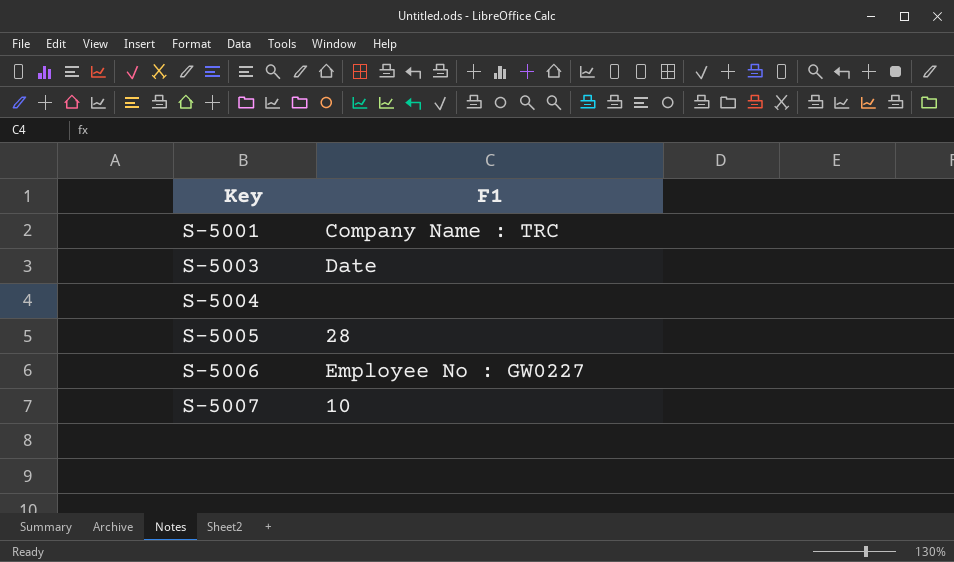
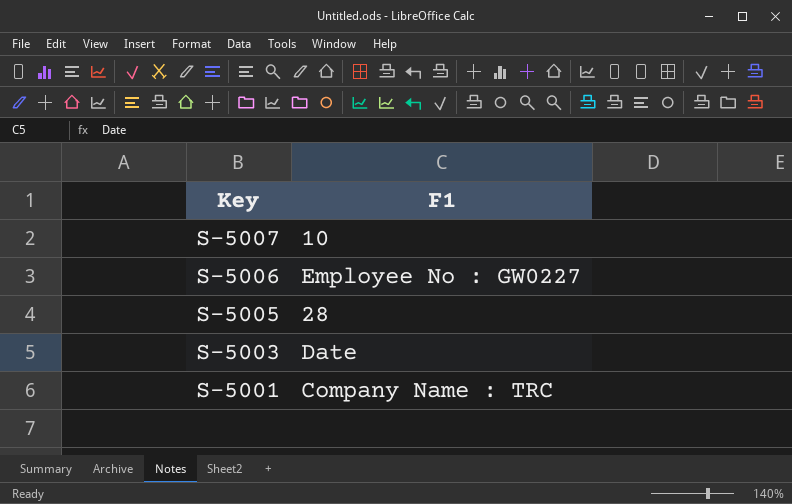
row order: Key ascending -> Key descending
row S-5004: none -> none

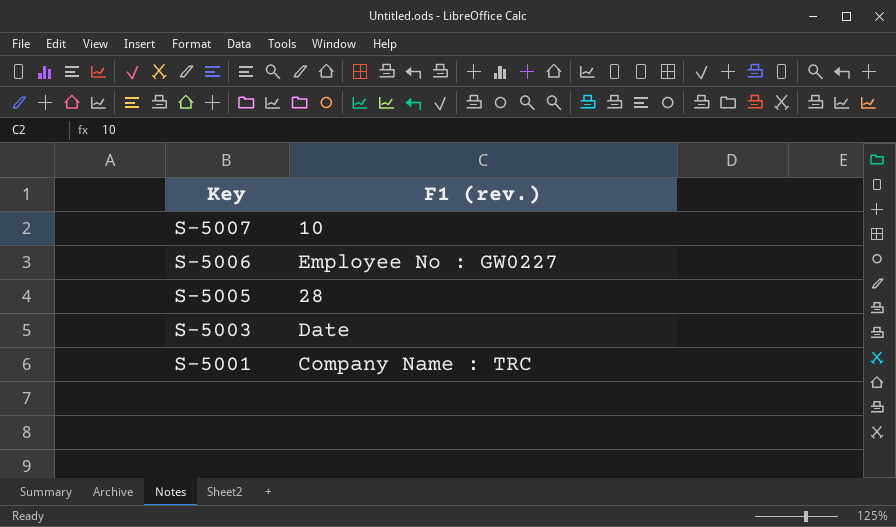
column name: F1 -> F1 (rev.)

